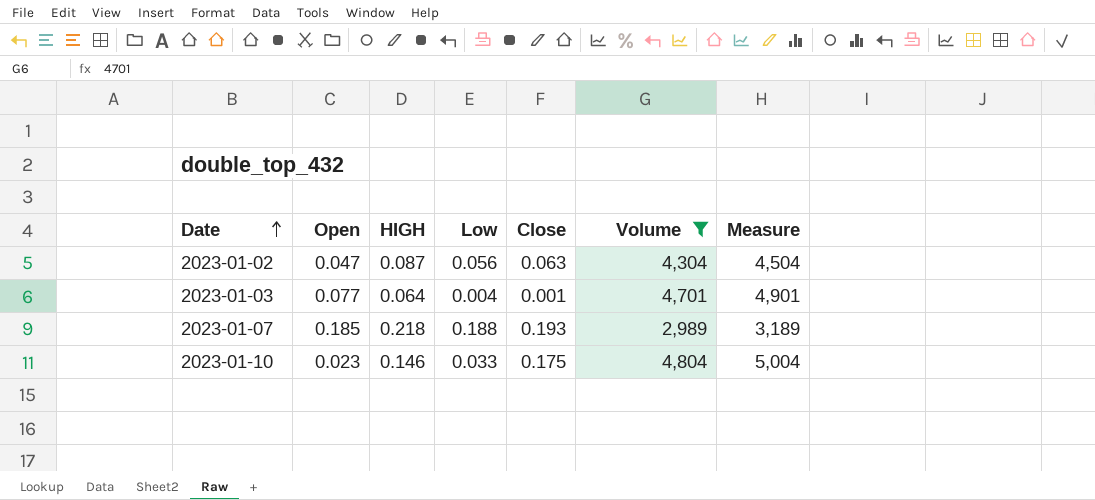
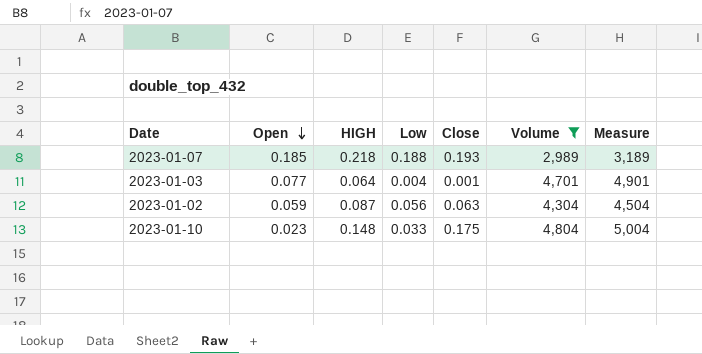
row order: Date ascending -> Open descending
2023-01-02 | Open: 0.047 -> 0.059
2023-01-10 | HIGH: 0.146 -> 0.148

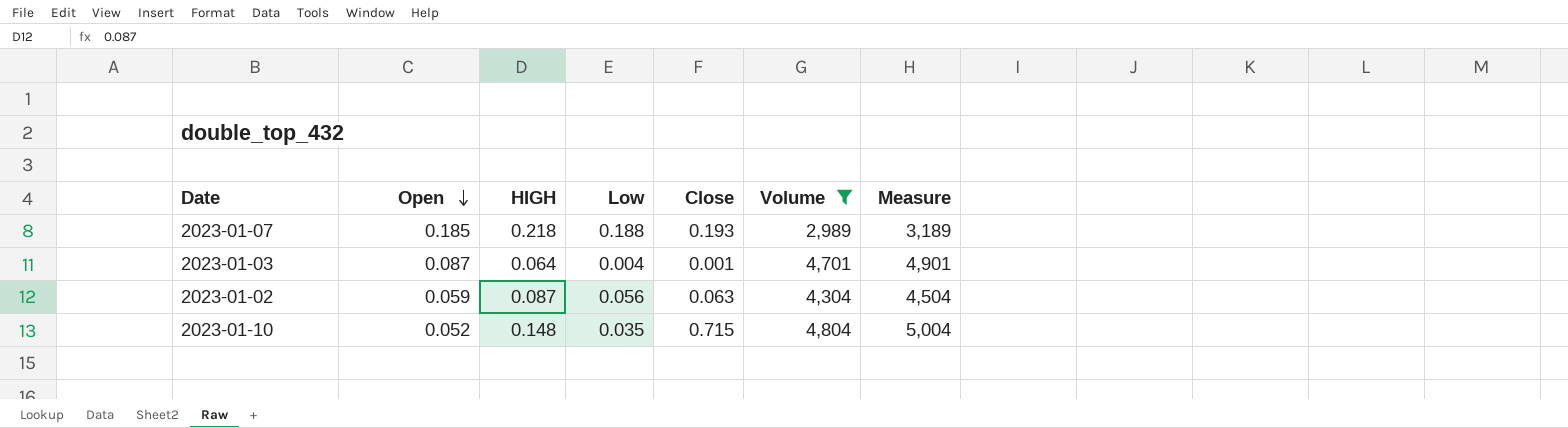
2023-01-03 | Open: 0.077 -> 0.087
2023-01-10 | Open: 0.023 -> 0.052
2023-01-10 | Low: 0.033 -> 0.035
2023-01-10 | Close: 0.175 -> 0.715

